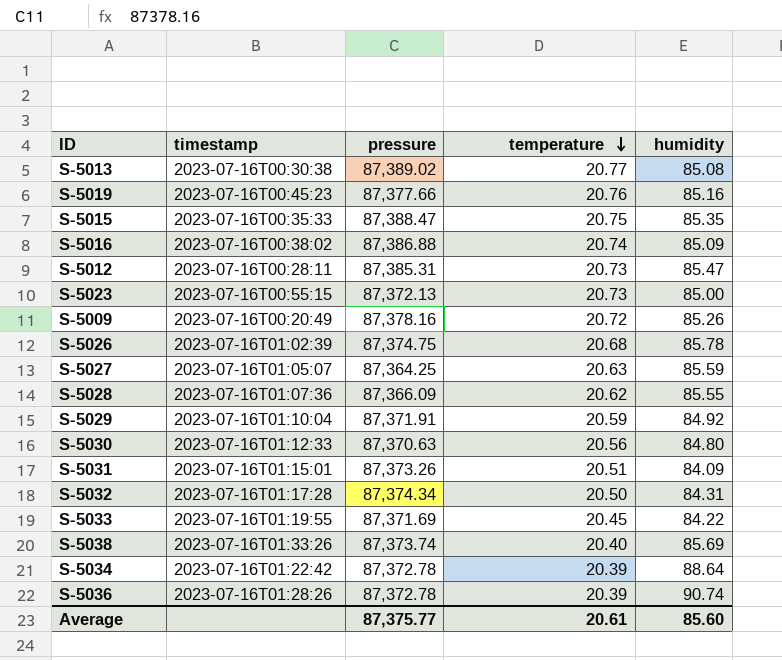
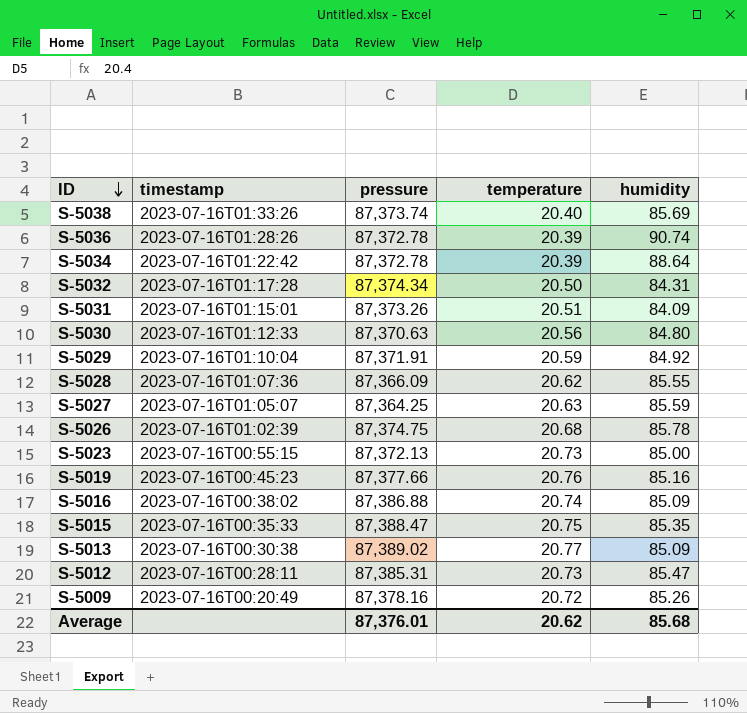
row order: temperature descending -> ID descending
row S-5033: 2023-07-16T01:19:55 | 87,371.69 | 20.45 | 84.22 -> none
S-5013 | humidity: 85.08 -> 85.09
Average | pressure: 87,375.77 -> 87,376.01
Average | temperature: 20.61 -> 20.62
Average | humidity: 85.60 -> 85.68

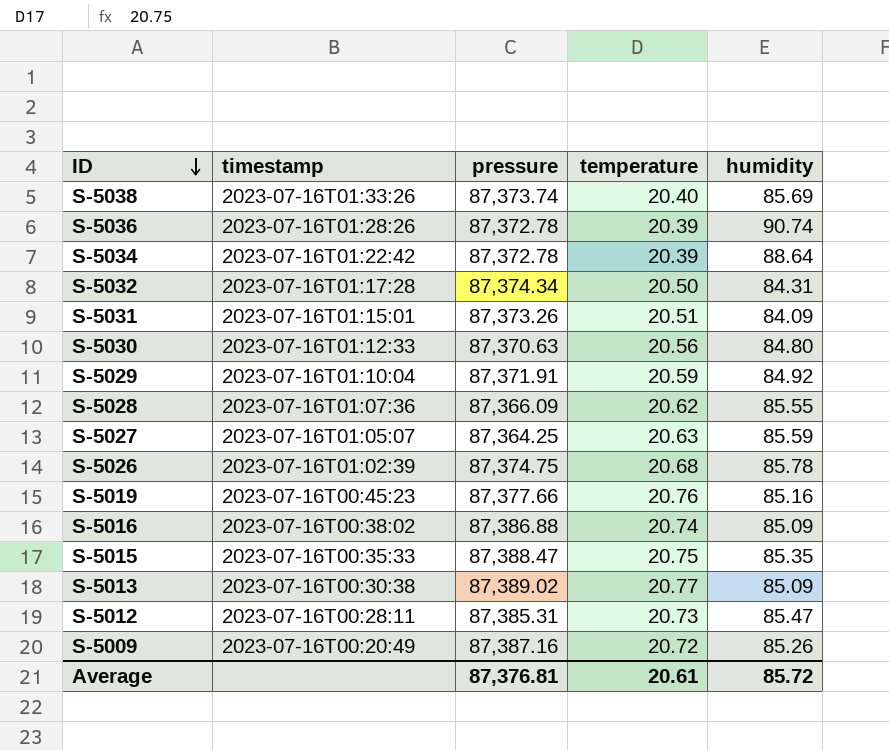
row S-5023: 2023-07-16T00:55:15 | 87,372.13 | 20.73 | 85.00 -> none
S-5009 | pressure: 87,378.16 -> 87,387.16
Average | pressure: 87,376.01 -> 87,376.81
Average | temperature: 20.62 -> 20.61
Average | humidity: 85.68 -> 85.72

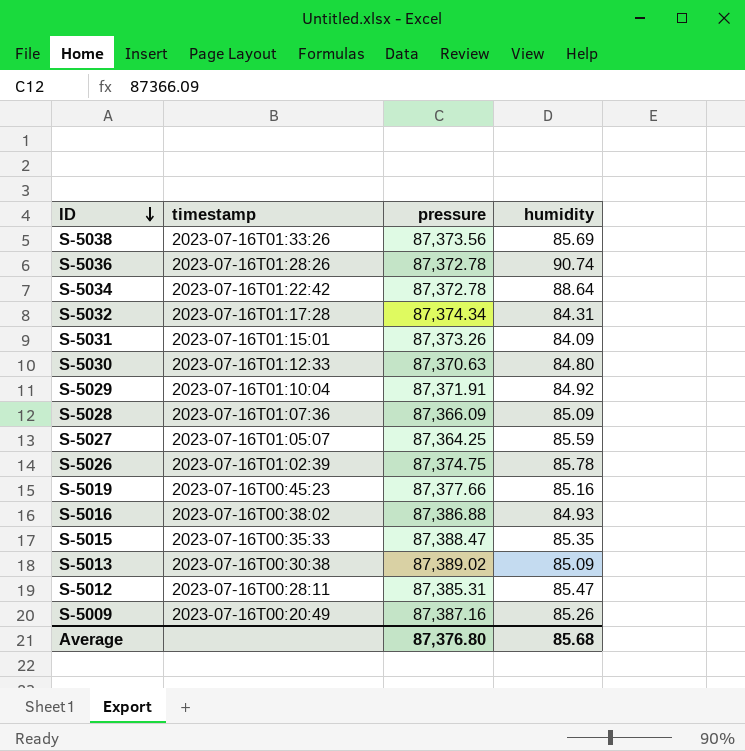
column temperature | position: 4 -> none
S-5038 | pressure: 87,373.74 -> 87,373.56
S-5028 | humidity: 85.55 -> 85.09
S-5016 | humidity: 85.09 -> 84.93
Average | pressure: 87,376.81 -> 87,376.80
Average | humidity: 85.72 -> 85.68

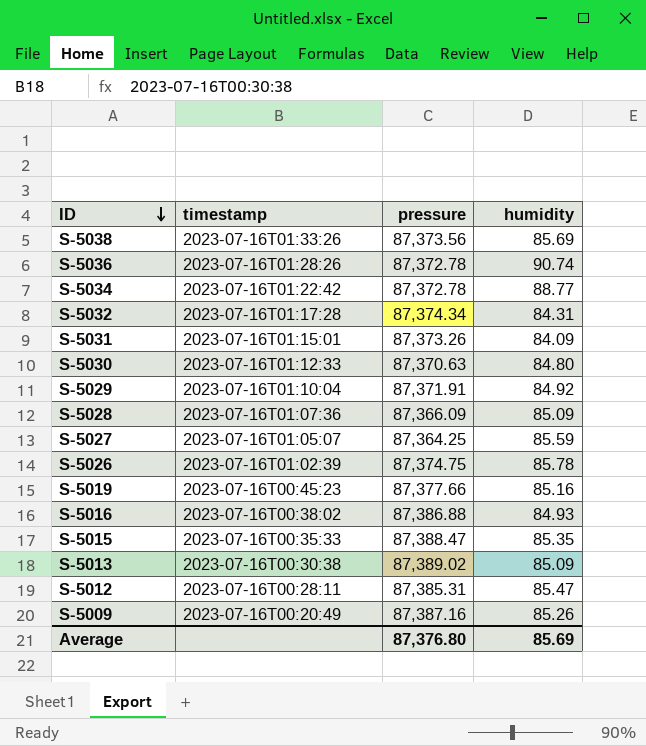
S-5034 | humidity: 88.64 -> 88.77
Average | humidity: 85.68 -> 85.69

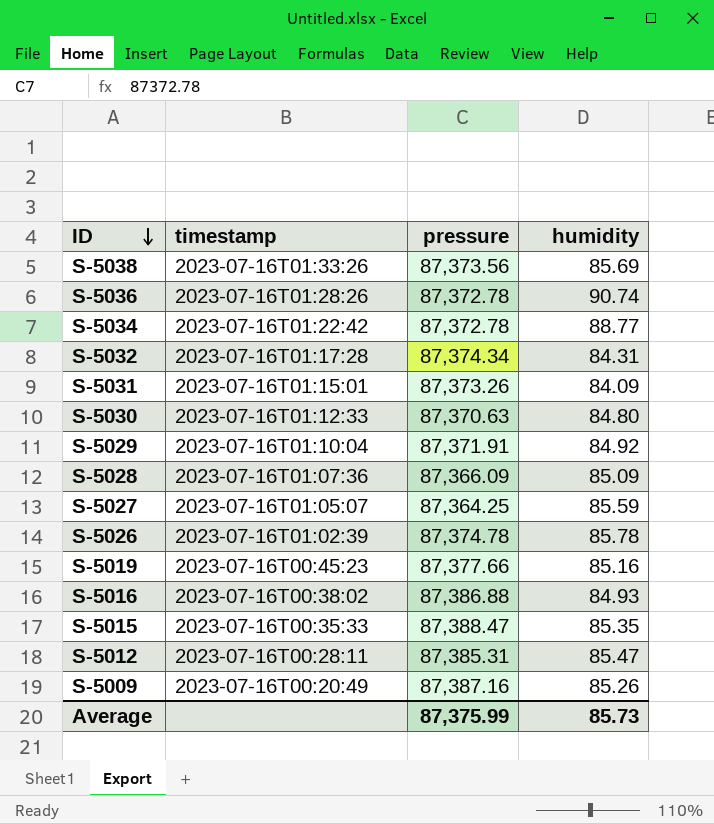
row S-5013: 2023-07-16T00:30:38 | 87,389.02 | 85.09 -> none
S-5026 | pressure: 87,374.75 -> 87,374.78
Average | pressure: 87,376.80 -> 87,375.99
Average | humidity: 85.69 -> 85.73

